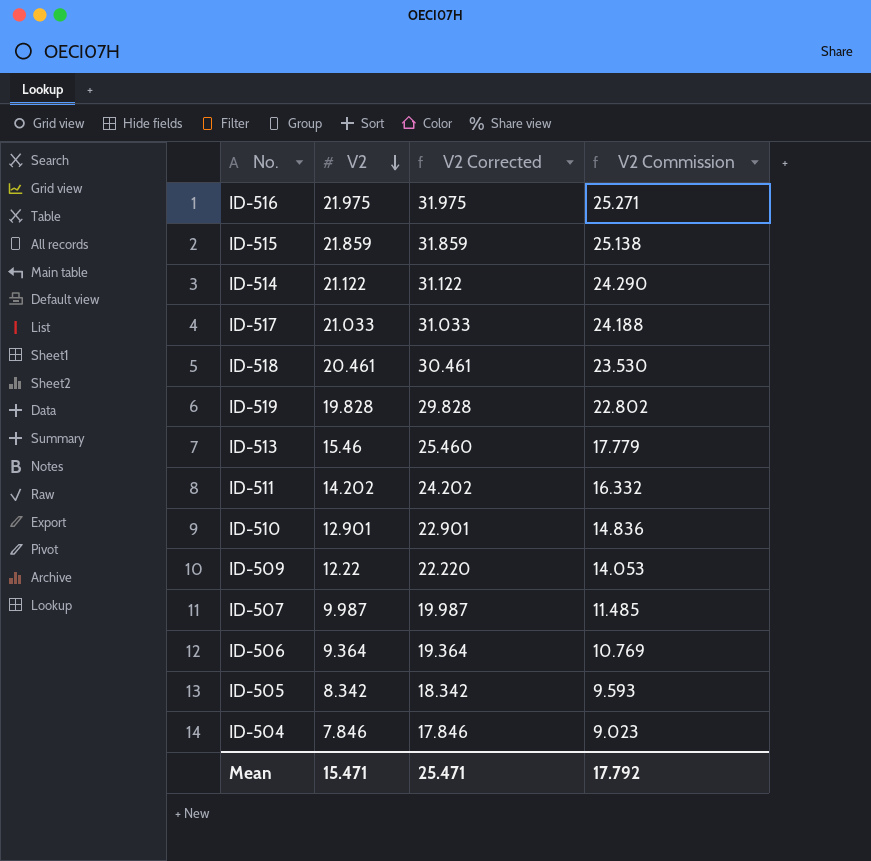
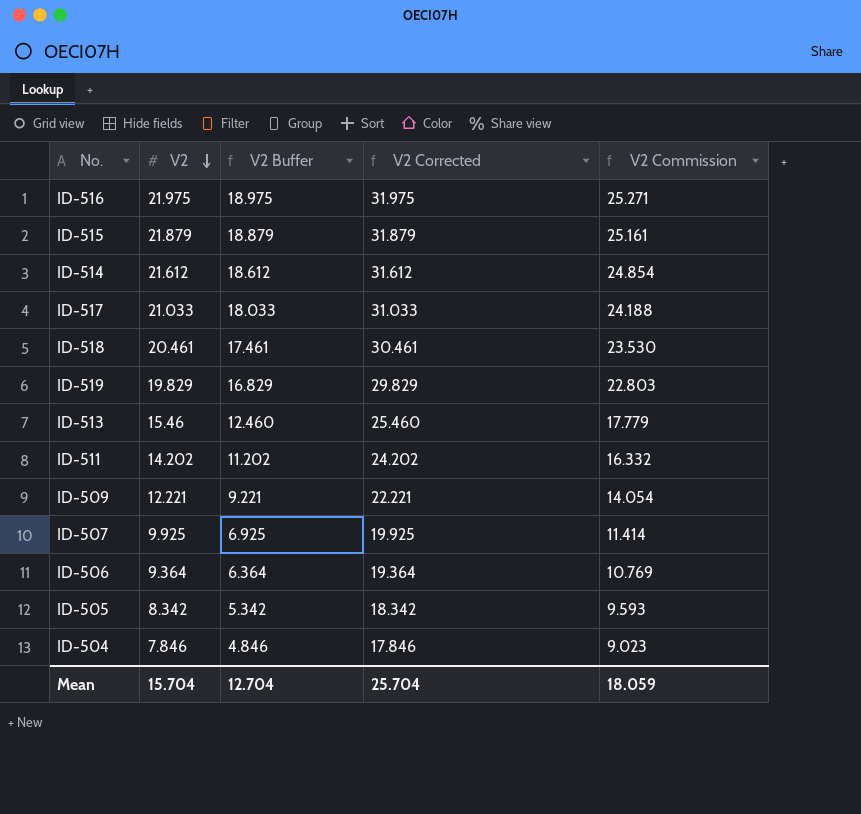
column V2 Buffer | formula: none -> [V2] - 3
row ID-510: 12.901 | 22.901 | 14.836 -> none
ID-515 | V2: 21.859 -> 21.879
ID-515 | V2 Corrected: 31.859 -> 31.879
ID-515 | V2 Commission: 25.138 -> 25.161
ID-514 | V2: 21.122 -> 21.612
ID-514 | V2 Corrected: 31.122 -> 31.612
ID-514 | V2 Commission: 24.290 -> 24.854
ID-519 | V2: 19.828 -> 19.829
ID-519 | V2 Corrected: 29.828 -> 29.829
ID-519 | V2 Commission: 22.802 -> 22.803
ID-509 | V2: 12.22 -> 12.221
ID-509 | V2 Corrected: 22.220 -> 22.221
ID-509 | V2 Commission: 14.053 -> 14.054
ID-507 | V2: 9.987 -> 9.925
ID-507 | V2 Corrected: 19.987 -> 19.925
ID-507 | V2 Commission: 11.485 -> 11.414
Mean | V2: 15.471 -> 15.704
Mean | V2 Corrected: 25.471 -> 25.704
Mean | V2 Commission: 17.792 -> 18.059

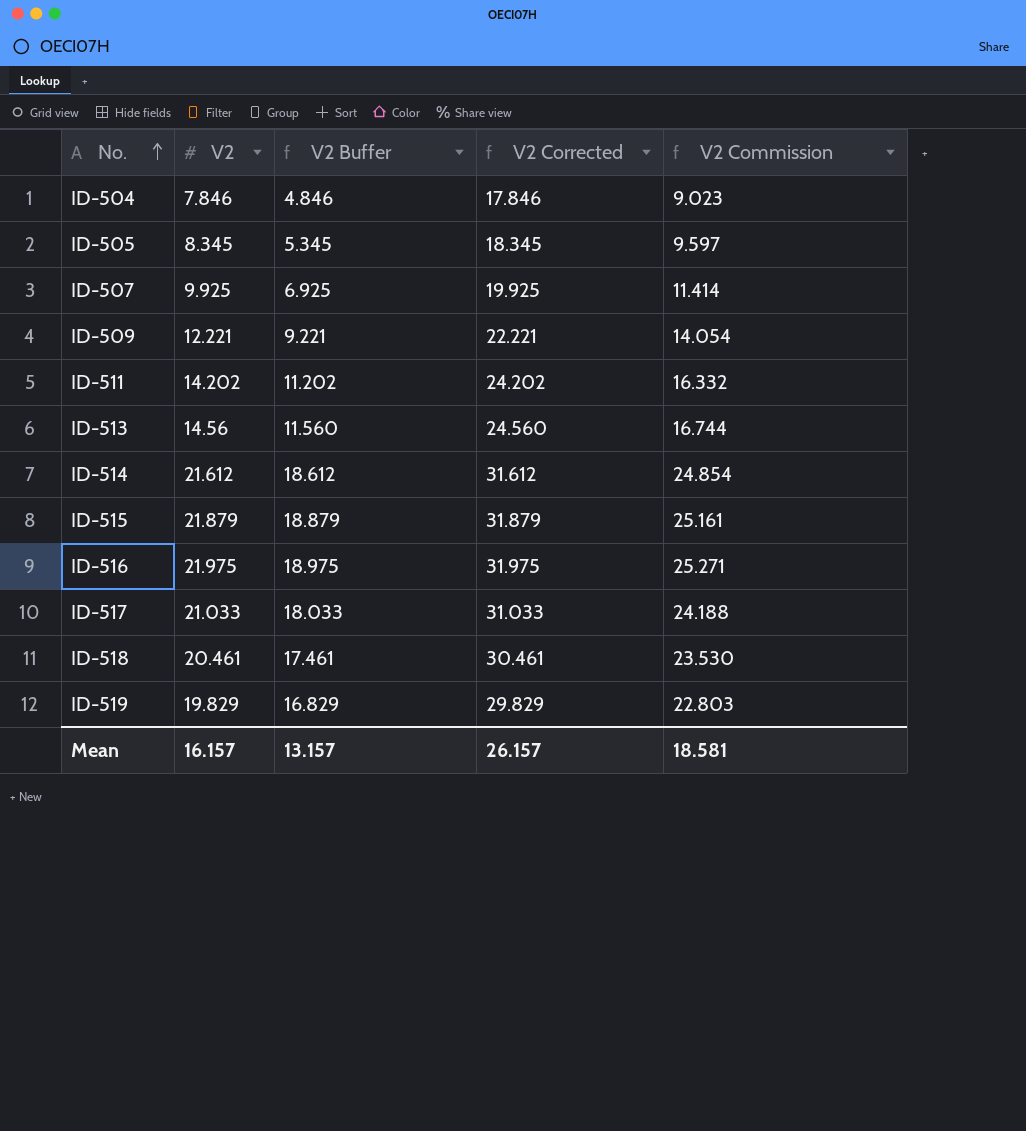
row order: V2 descending -> No. ascending
row ID-506: 9.364 | 6.364 | 19.364 | 10.769 -> none
ID-505 | V2: 8.342 -> 8.345
ID-505 | V2 Buffer: 5.342 -> 5.345
ID-505 | V2 Corrected: 18.342 -> 18.345
ID-505 | V2 Commission: 9.593 -> 9.597
ID-513 | V2: 15.46 -> 14.56
ID-513 | V2 Buffer: 12.460 -> 11.560
ID-513 | V2 Corrected: 25.460 -> 24.560
ID-513 | V2 Commission: 17.779 -> 16.744
Mean | V2: 15.704 -> 16.157
Mean | V2 Buffer: 12.704 -> 13.157
Mean | V2 Corrected: 25.704 -> 26.157
Mean | V2 Commission: 18.059 -> 18.581

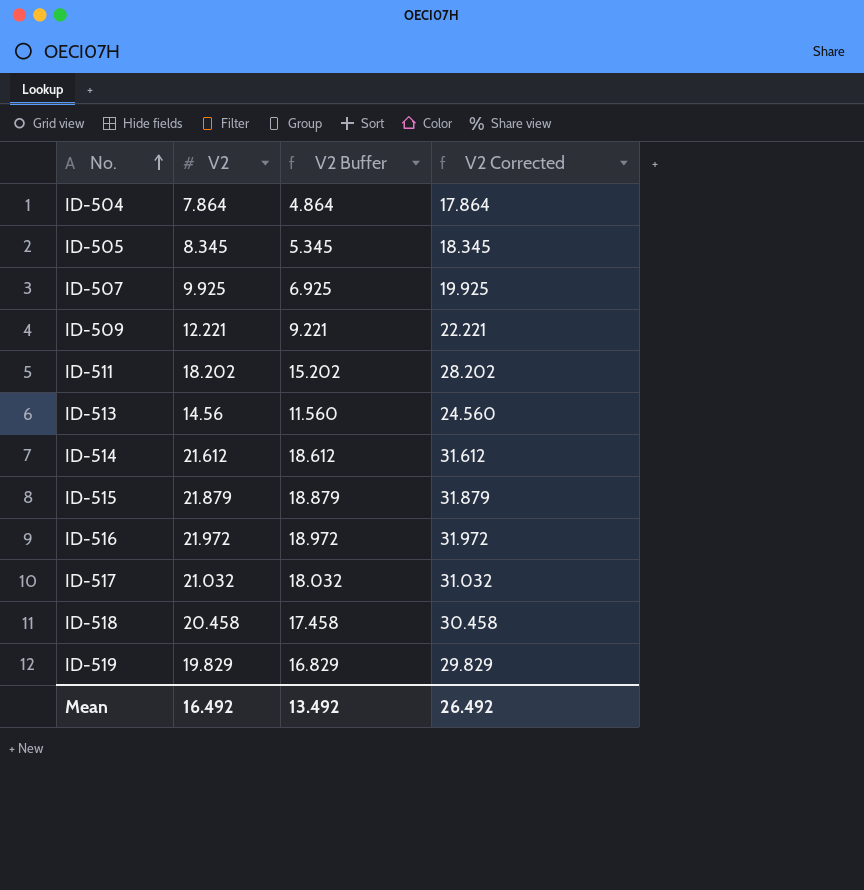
column V2 Commission | formula: [V2] * 1.15 -> none
ID-504 | V2: 7.846 -> 7.864
ID-504 | V2 Buffer: 4.846 -> 4.864
ID-504 | V2 Corrected: 17.846 -> 17.864
ID-511 | V2: 14.202 -> 18.202
ID-511 | V2 Buffer: 11.202 -> 15.202
ID-511 | V2 Corrected: 24.202 -> 28.202
ID-516 | V2: 21.975 -> 21.972
ID-516 | V2 Buffer: 18.975 -> 18.972
ID-516 | V2 Corrected: 31.975 -> 31.972
ID-517 | V2: 21.033 -> 21.032
ID-517 | V2 Buffer: 18.033 -> 18.032
ID-517 | V2 Corrected: 31.033 -> 31.032
ID-518 | V2: 20.461 -> 20.458
ID-518 | V2 Buffer: 17.461 -> 17.458
ID-518 | V2 Corrected: 30.461 -> 30.458
Mean | V2: 16.157 -> 16.492
Mean | V2 Buffer: 13.157 -> 13.492
Mean | V2 Corrected: 26.157 -> 26.492

